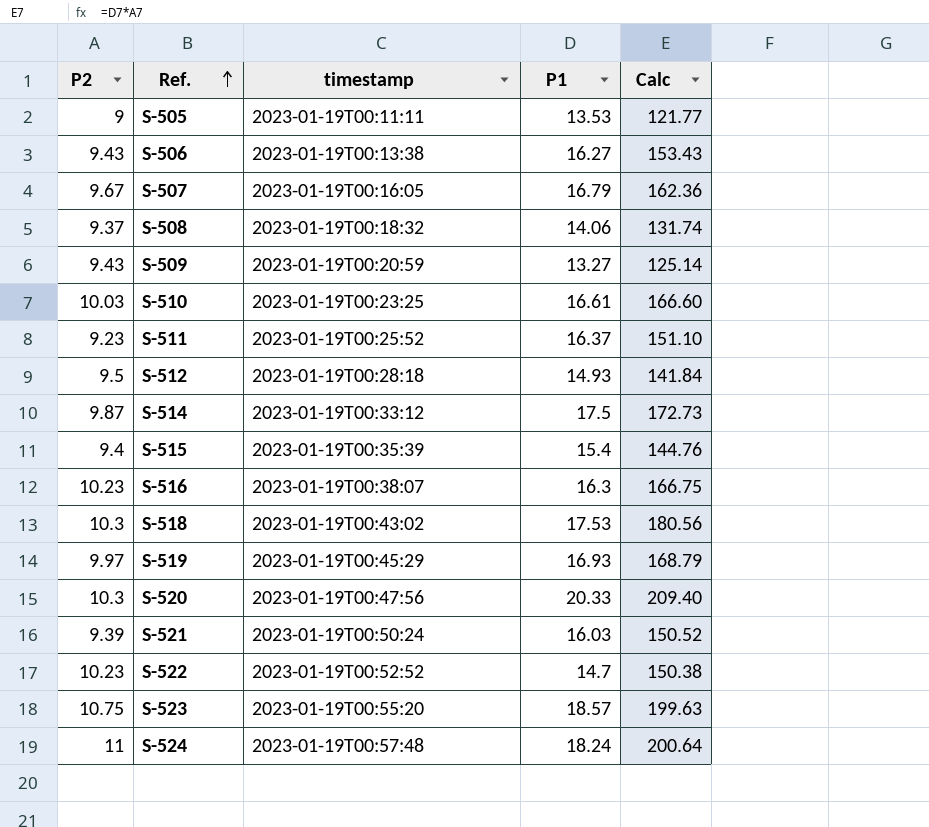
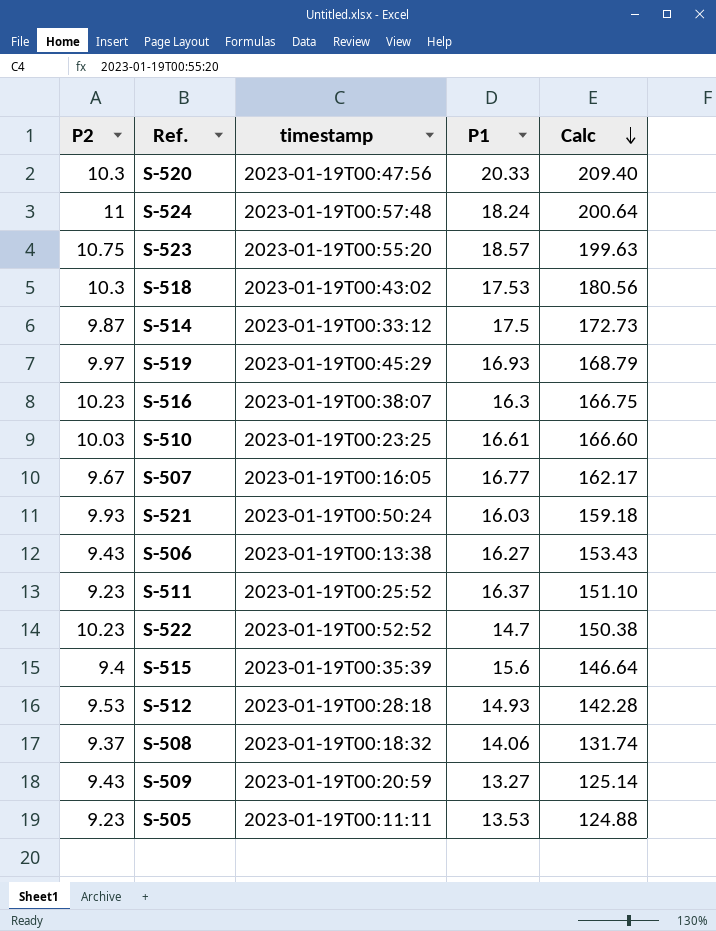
row order: Ref. ascending -> Calc descending
S-507 | P1: 16.79 -> 16.77
S-507 | Calc: 162.36 -> 162.17
S-521 | P2: 9.39 -> 9.93
S-521 | Calc: 150.52 -> 159.18
S-515 | P1: 15.4 -> 15.6
S-515 | Calc: 144.76 -> 146.64
S-512 | P2: 9.5 -> 9.53
S-512 | Calc: 141.84 -> 142.28
S-505 | P2: 9 -> 9.23
S-505 | Calc: 121.77 -> 124.88

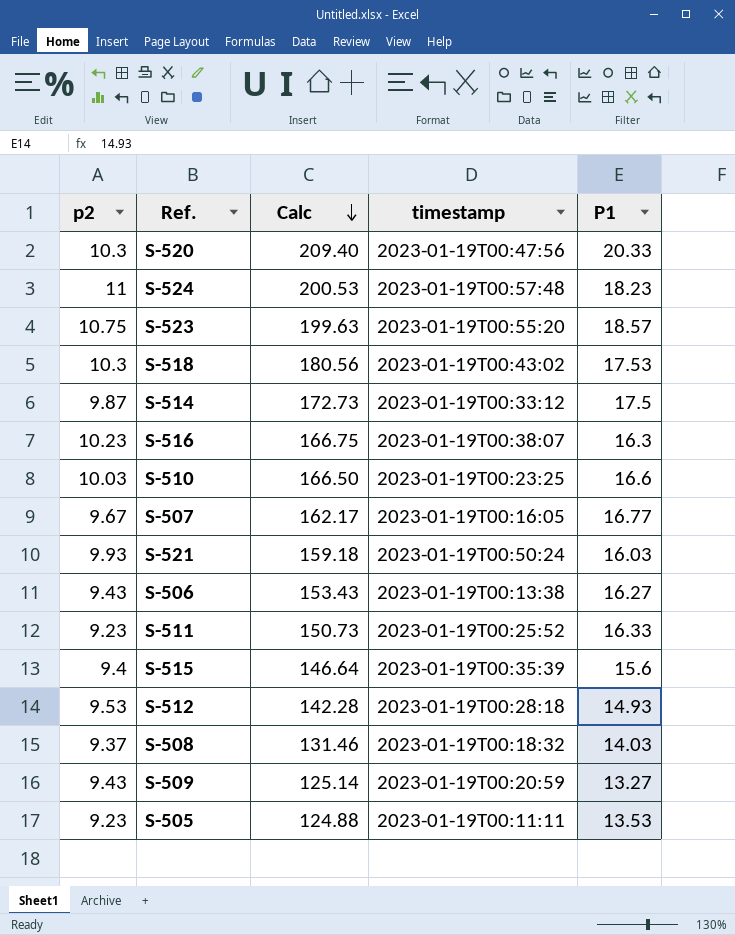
column name: P2 -> p2
column Calc | position: 5 -> 3
row S-519: 9.97 | 2023-01-19T00:45:29 | 16.93 | 168.79 -> none
row S-522: 10.23 | 2023-01-19T00:52:52 | 14.7 | 150.38 -> none
S-524 | Calc: 200.64 -> 200.53
S-524 | P1: 18.24 -> 18.23
S-510 | Calc: 166.60 -> 166.50
S-510 | P1: 16.61 -> 16.6
S-511 | Calc: 151.10 -> 150.73
S-511 | P1: 16.37 -> 16.33
S-508 | Calc: 131.74 -> 131.46
S-508 | P1: 14.06 -> 14.03

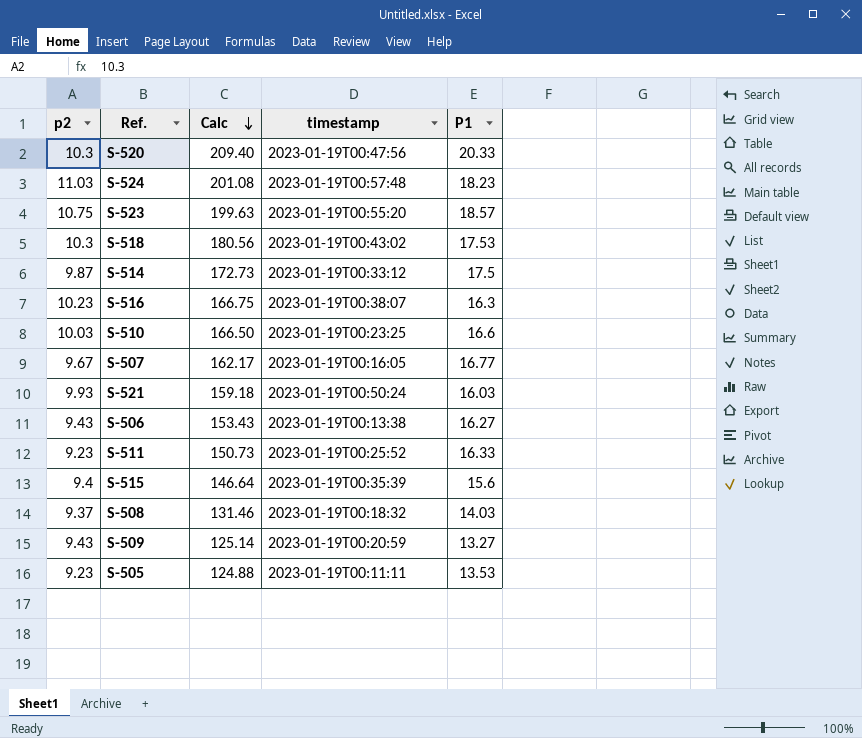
row S-512: 9.53 | 142.28 | 2023-01-19T00:28:18 | 14.93 -> none
S-524 | p2: 11 -> 11.03
S-524 | Calc: 200.53 -> 201.08

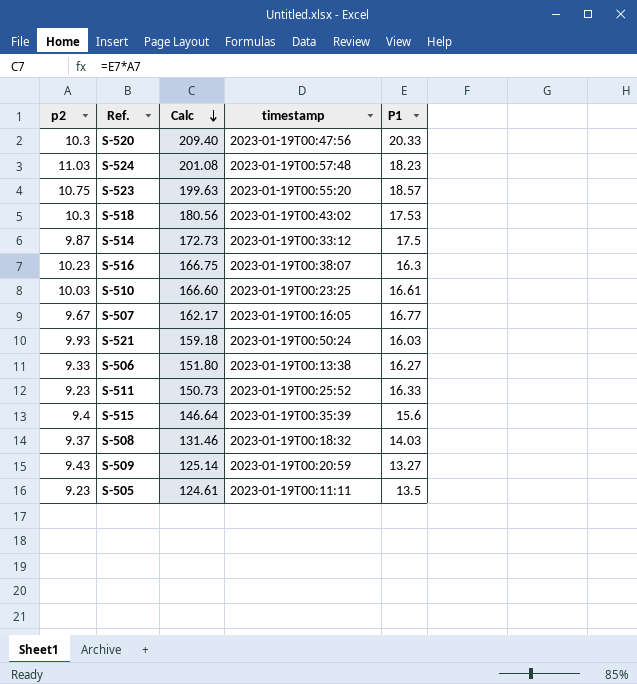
S-510 | Calc: 166.50 -> 166.60
S-510 | P1: 16.6 -> 16.61
S-506 | p2: 9.43 -> 9.33
S-506 | Calc: 153.43 -> 151.80
S-505 | Calc: 124.88 -> 124.61
S-505 | P1: 13.53 -> 13.5

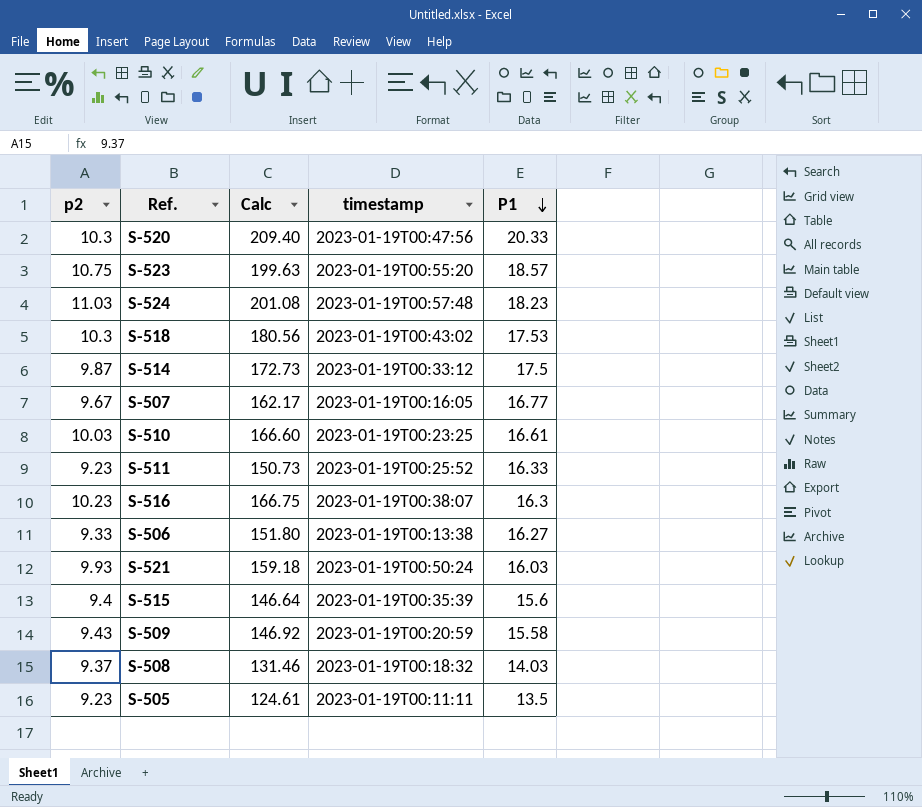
row order: Calc descending -> P1 descending
S-509 | Calc: 125.14 -> 146.92
S-509 | P1: 13.27 -> 15.58

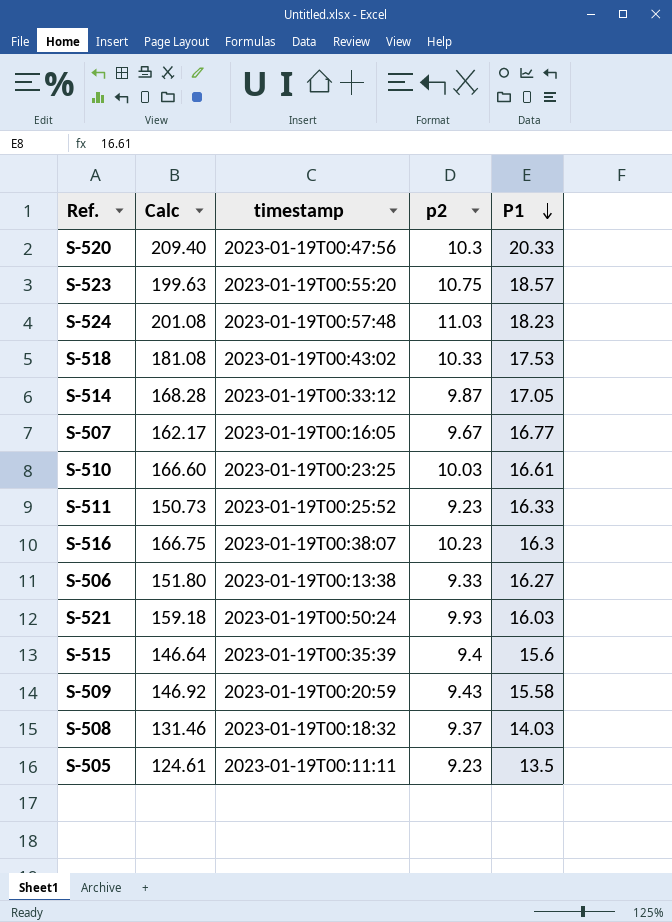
column p2 | position: 1 -> 4
S-518 | Calc: 180.56 -> 181.08
S-518 | p2: 10.3 -> 10.33
S-514 | Calc: 172.73 -> 168.28
S-514 | P1: 17.5 -> 17.05

